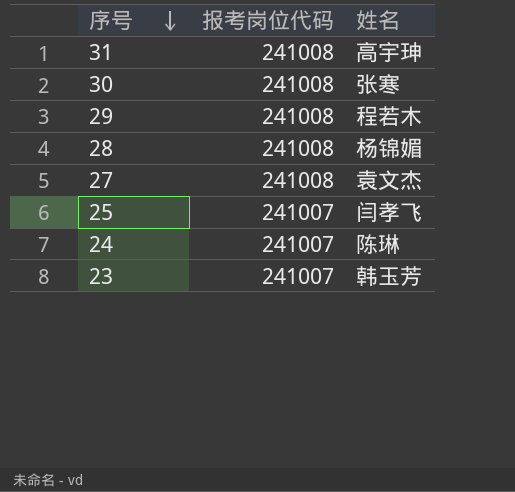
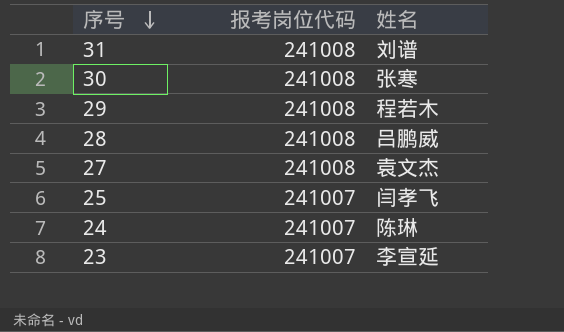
31 | 姓名: 高宇珅 -> 刘谱
28 | 姓名: 杨锦媚 -> 吕鹏威
23 | 姓名: 韩玉芳 -> 李宣延

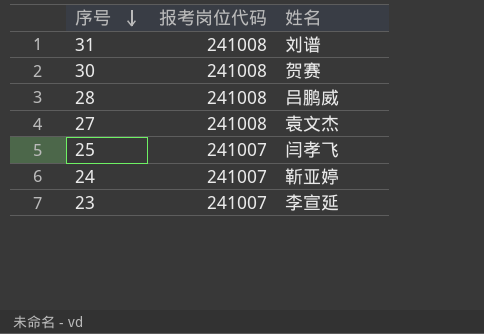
row 29: 241008 | 程若木 -> none
30 | 姓名: 张寒 -> 贺赛
24 | 姓名: 陈琳 -> 靳亚婷

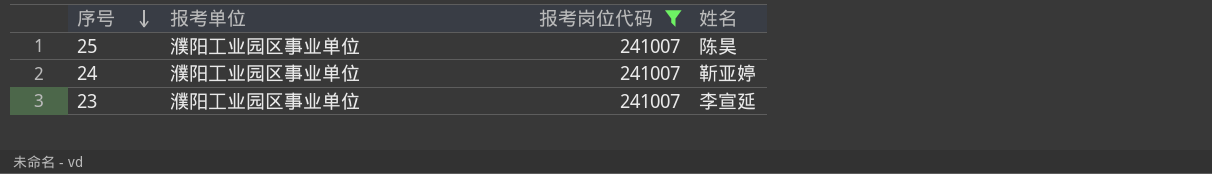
filter: none -> 报考岗位代码 = 241007
column 报考单位 | position: none -> 2
25 | 姓名: 闫孝飞 -> 陈昊

